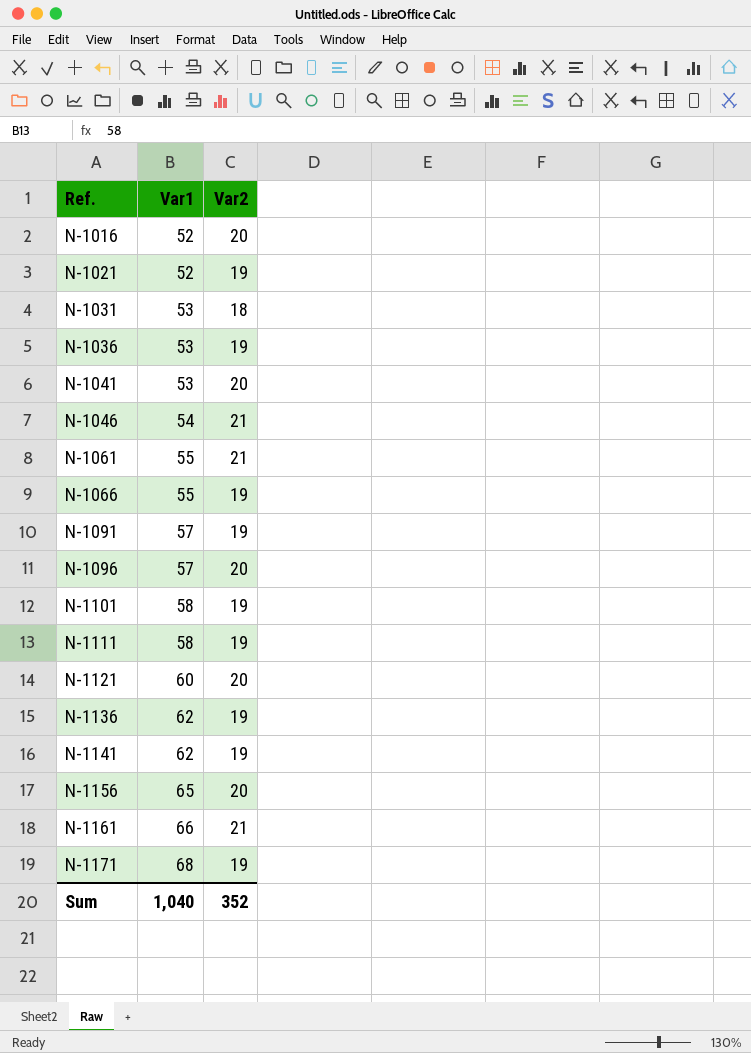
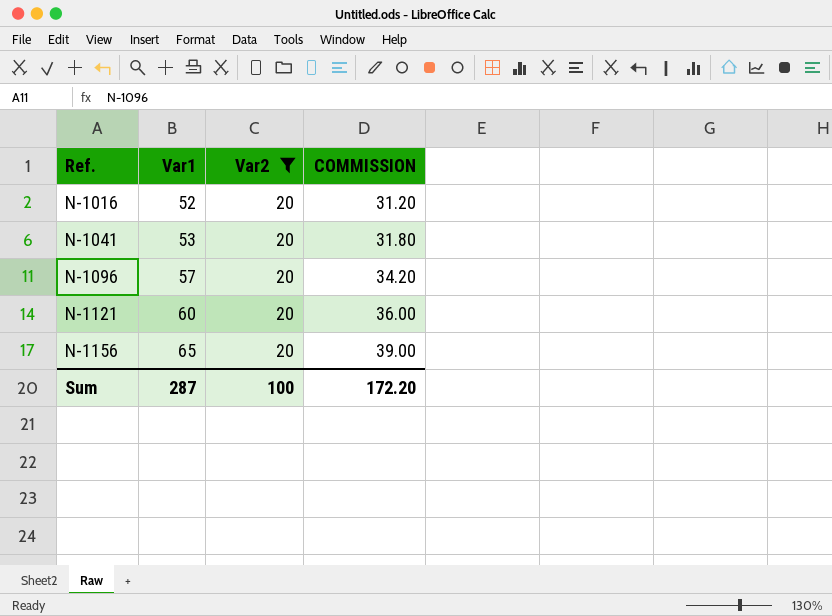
filter: none -> Var2 = 20
column COMMISSION | formula: none -> [Var1] * 0.6
Sum | Var1: 1,040 -> 287
Sum | Var2: 352 -> 100

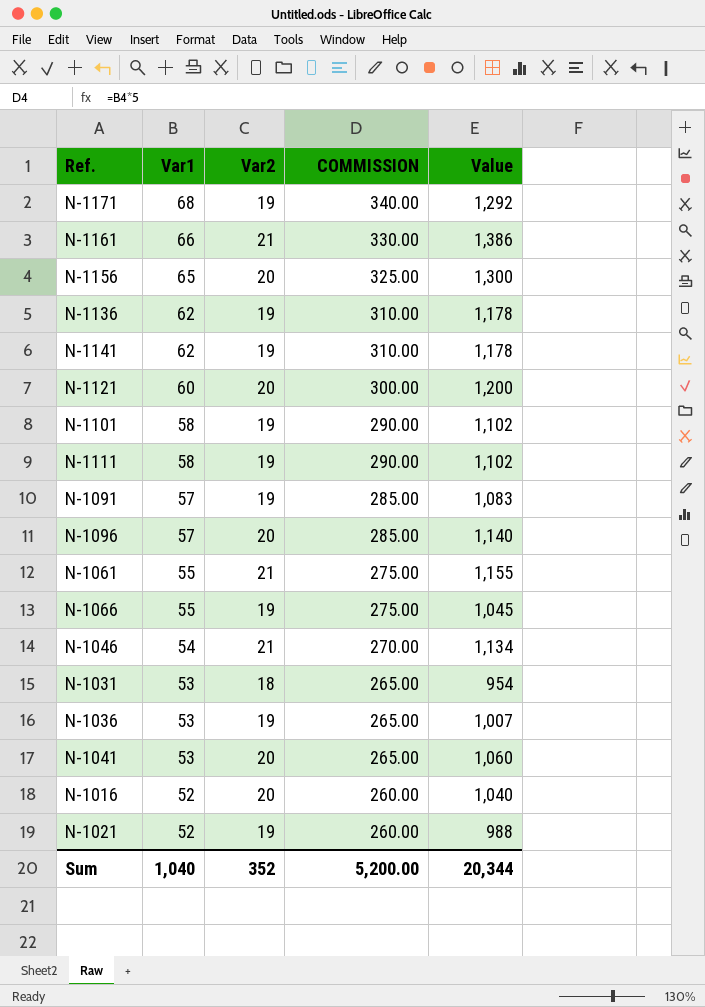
filter: Var2 = 20 -> none
row order: Ref. ascending -> Var1 descending
column COMMISSION | formula: [Var1] * 0.6 -> [Var1] * 5
column Value | formula: none -> [Var1] * [Var2]
Sum | Var1: 287 -> 1,040
Sum | Var2: 100 -> 352
Sum | COMMISSION: 172.20 -> 5,200.00

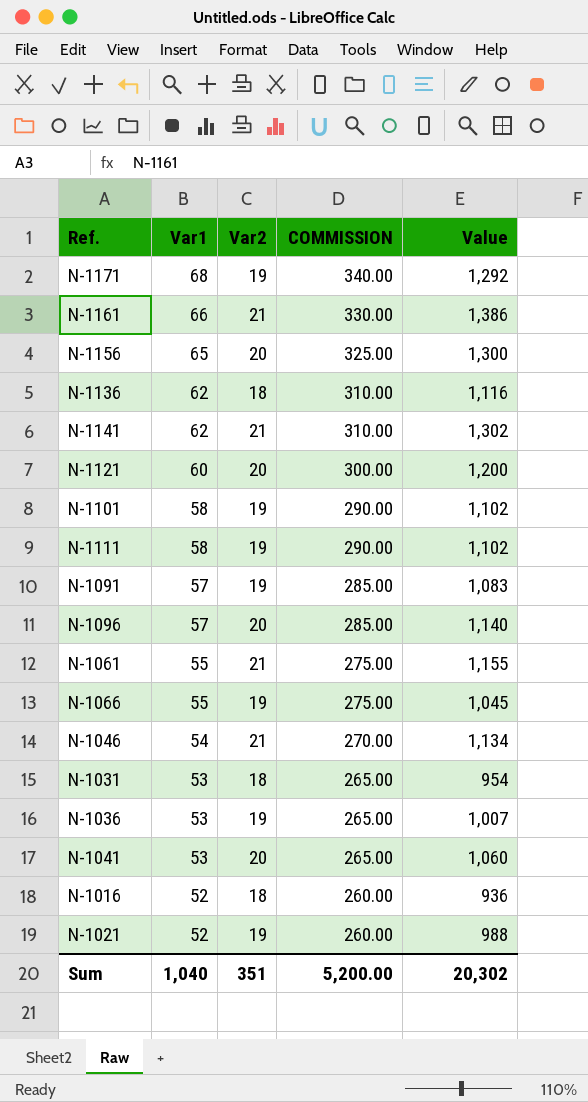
N-1136 | Var2: 19 -> 18
N-1136 | Value: 1,178 -> 1,116
N-1141 | Var2: 19 -> 21
N-1141 | Value: 1,178 -> 1,302
N-1016 | Var2: 20 -> 18
N-1016 | Value: 1,040 -> 936
Sum | Var2: 352 -> 351
Sum | Value: 20,344 -> 20,302

